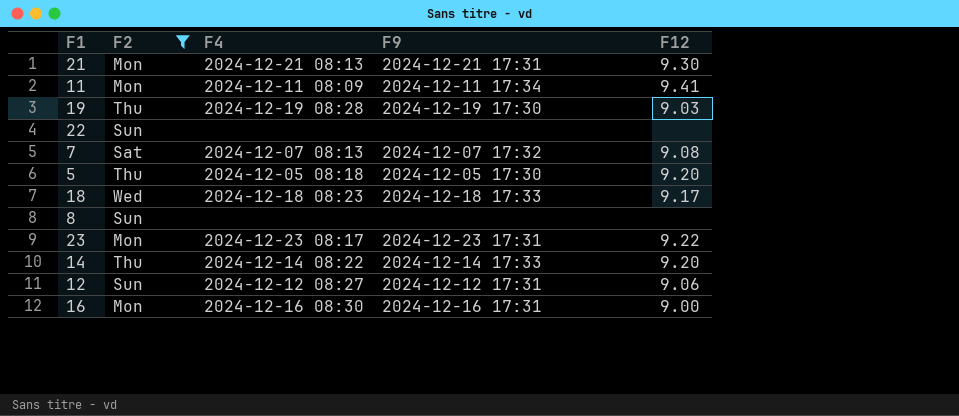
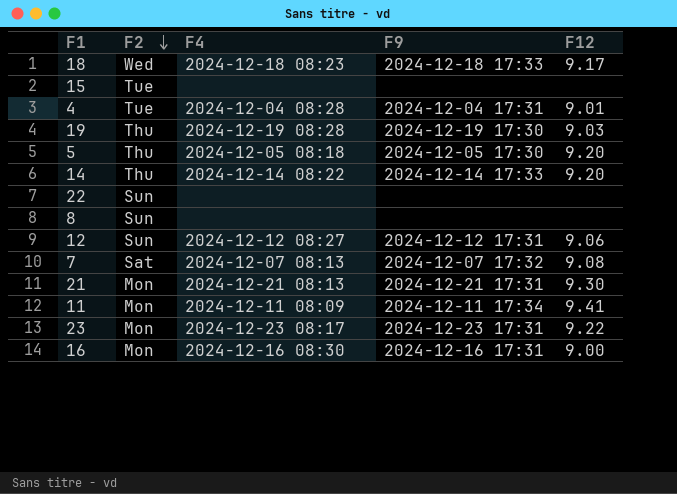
filter: F2 != Tue -> none
row order: none -> F2 descending

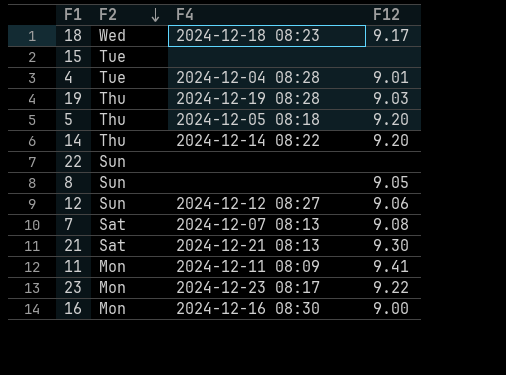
column F9 | position: 4 -> none
8 | F12: none -> 9.05
21 | F2: Mon -> Sat

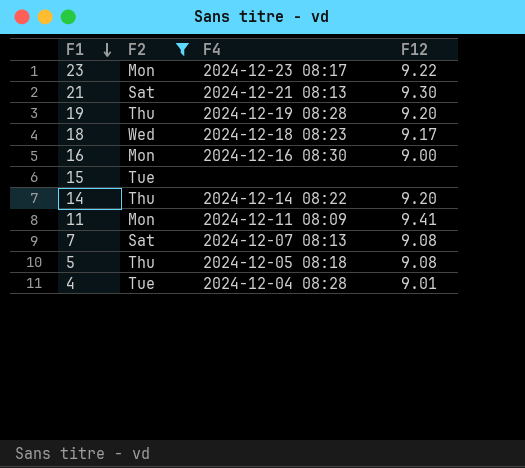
filter: none -> F2 != Sun
row order: F2 descending -> F1 descending
19 | F12: 9.03 -> 9.20
5 | F12: 9.20 -> 9.08

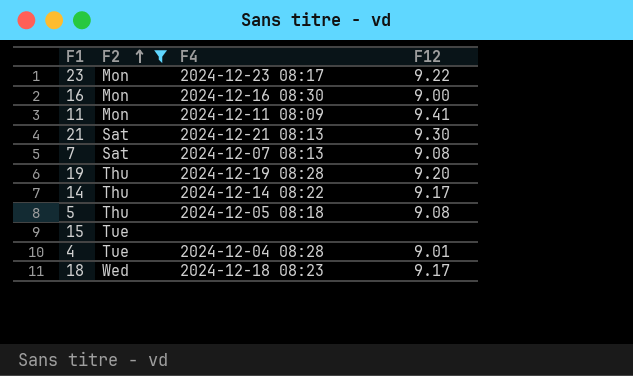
row order: F1 descending -> F2 ascending
14 | F12: 9.20 -> 9.17

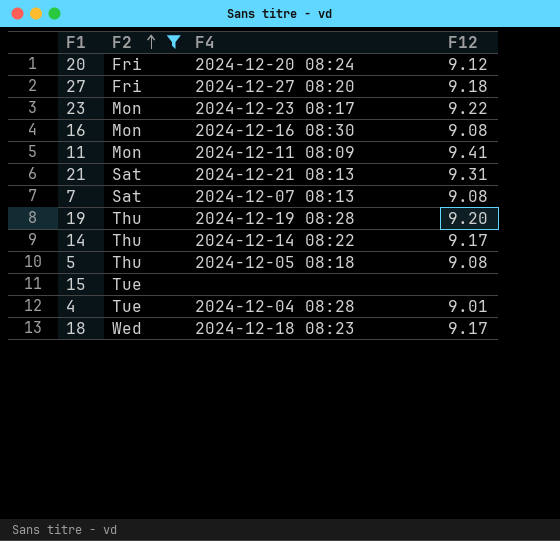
row 20: none -> Fri | 2024-12-20 08:24 | 9.12
row 27: none -> Fri | 2024-12-27 08:20 | 9.18
16 | F12: 9.00 -> 9.08
21 | F12: 9.30 -> 9.31

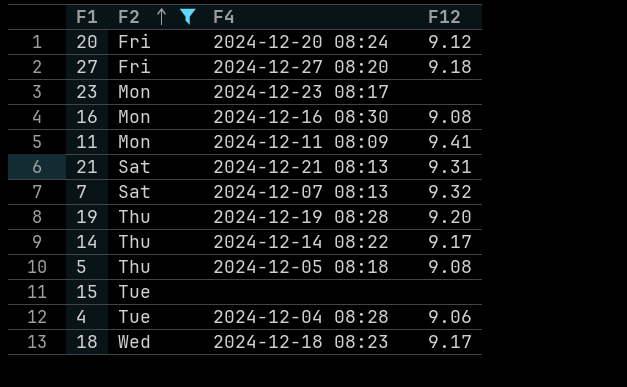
23 | F12: 9.22 -> none
7 | F12: 9.08 -> 9.32
4 | F12: 9.01 -> 9.06

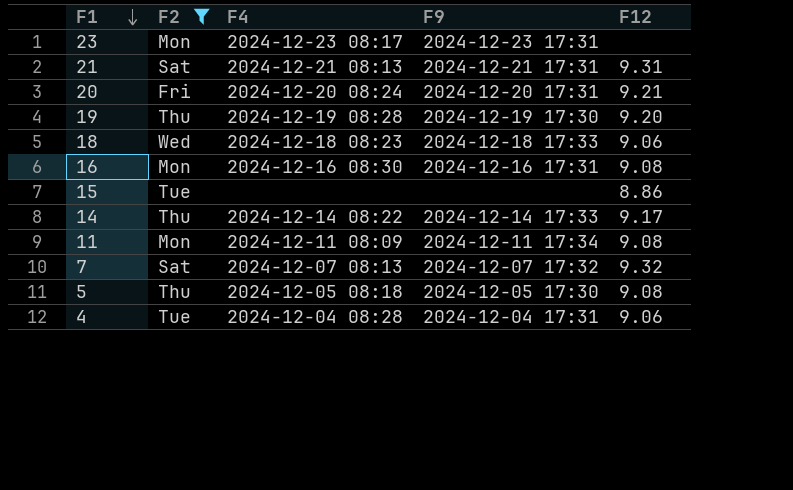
row order: F2 ascending -> F1 descending
column F9 | position: none -> 4
row 27: Fri | 2024-12-27 08:20 | 9.18 -> none
20 | F12: 9.12 -> 9.21
18 | F12: 9.17 -> 9.06
15 | F12: none -> 8.86
11 | F12: 9.41 -> 9.08

